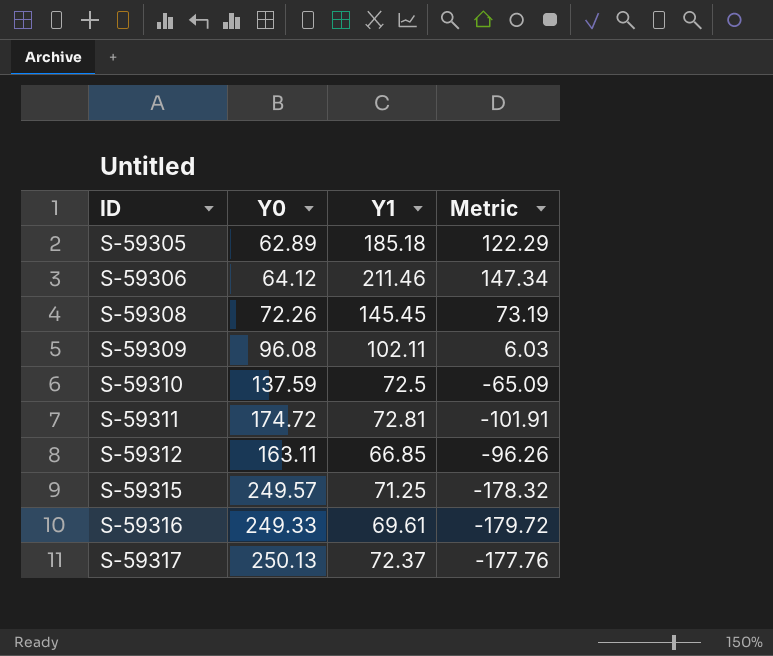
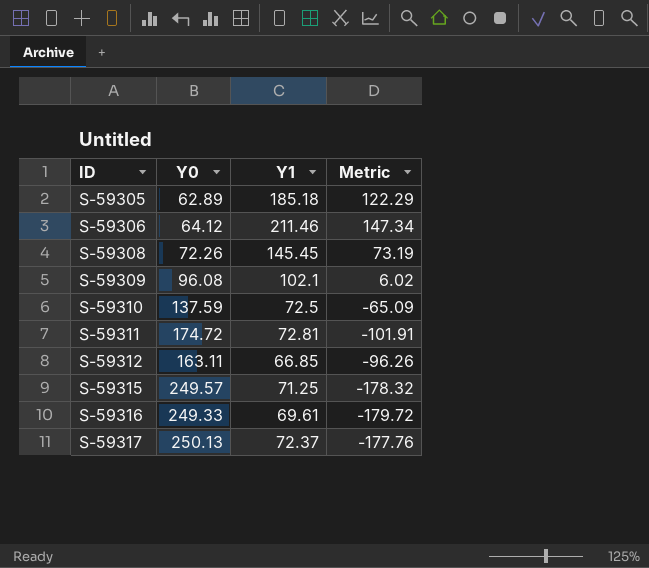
S-59309 | Y1: 102.11 -> 102.1
S-59309 | Metric: 6.03 -> 6.02

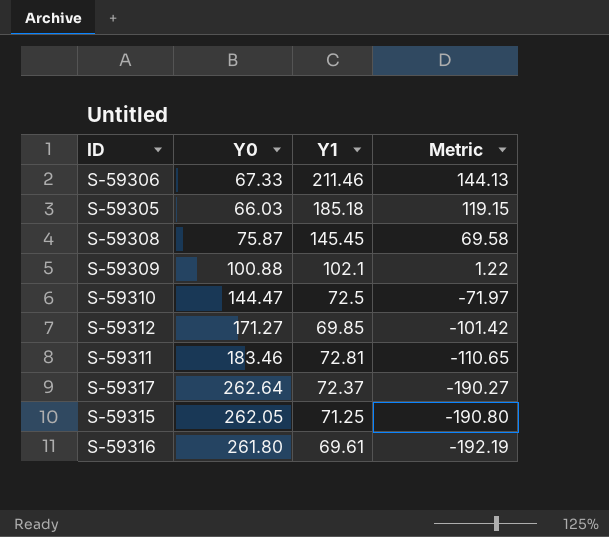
row order: ID ascending -> Metric descending
S-59306 | Y0: 64.12 -> 67.33
S-59306 | Metric: 147.34 -> 144.13
S-59305 | Y0: 62.89 -> 66.03
S-59305 | Metric: 122.29 -> 119.15
S-59308 | Y0: 72.26 -> 75.87
S-59308 | Metric: 73.19 -> 69.58
S-59309 | Y0: 96.08 -> 100.88
S-59309 | Metric: 6.02 -> 1.22
S-59310 | Y0: 137.59 -> 144.47
S-59310 | Metric: -65.09 -> -71.97
S-59312 | Y0: 163.11 -> 171.27
S-59312 | Y1: 66.85 -> 69.85
S-59312 | Metric: -96.26 -> -101.42
S-59311 | Y0: 174.72 -> 183.46
S-59311 | Metric: -101.91 -> -110.65
S-59317 | Y0: 250.13 -> 262.64
S-59317 | Metric: -177.76 -> -190.27
S-59315 | Y0: 249.57 -> 262.05
S-59315 | Metric: -178.32 -> -190.80
S-59316 | Y0: 249.33 -> 261.80
S-59316 | Metric: -179.72 -> -192.19

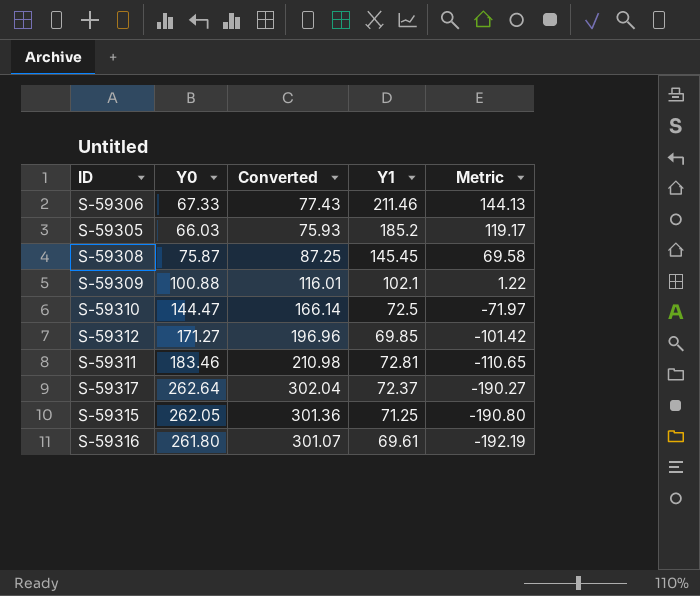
column Converted | formula: none -> [Y0] * 1.15
S-59305 | Y1: 185.18 -> 185.2
S-59305 | Metric: 119.15 -> 119.17

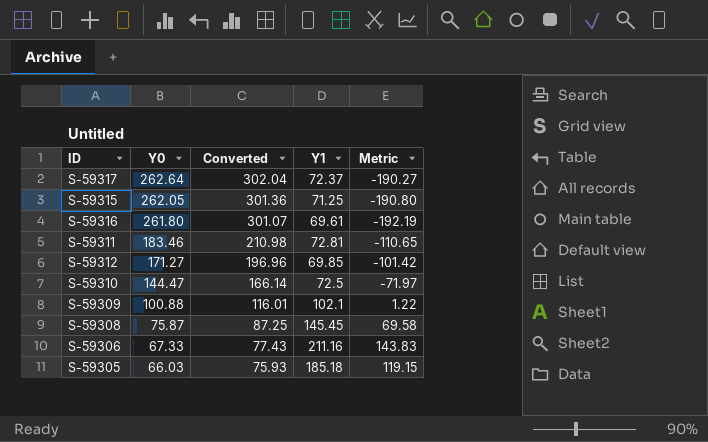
row order: Metric descending -> Y0 descending
S-59306 | Y1: 211.46 -> 211.16
S-59306 | Metric: 144.13 -> 143.83
S-59305 | Y1: 185.2 -> 185.18
S-59305 | Metric: 119.17 -> 119.15

